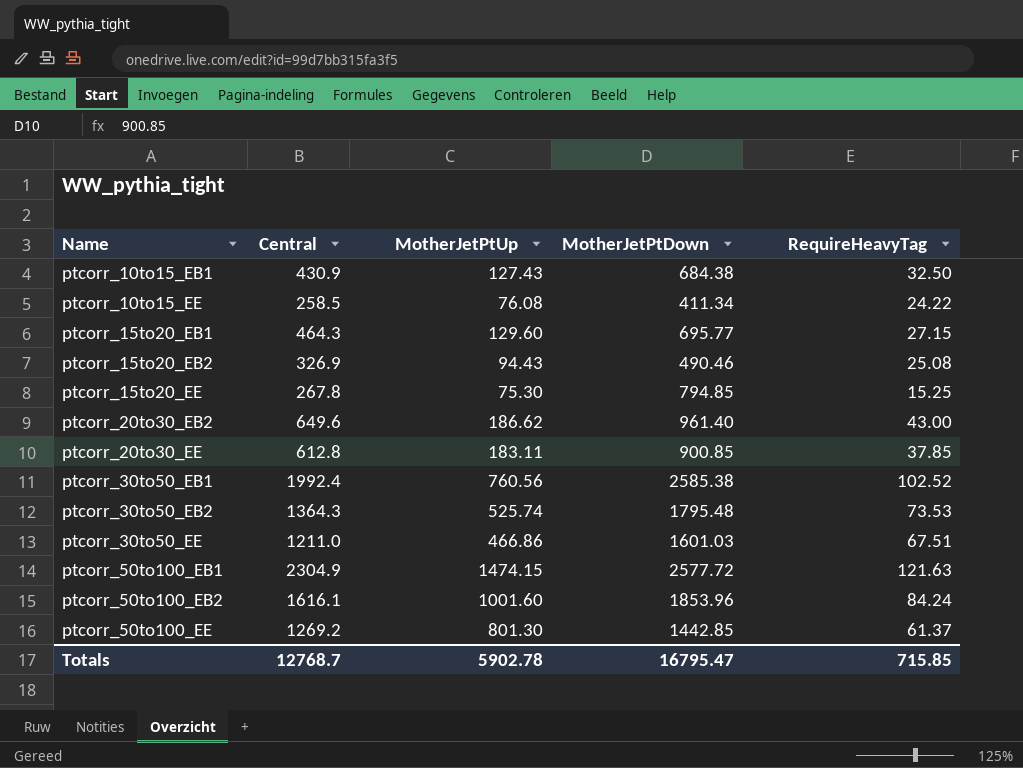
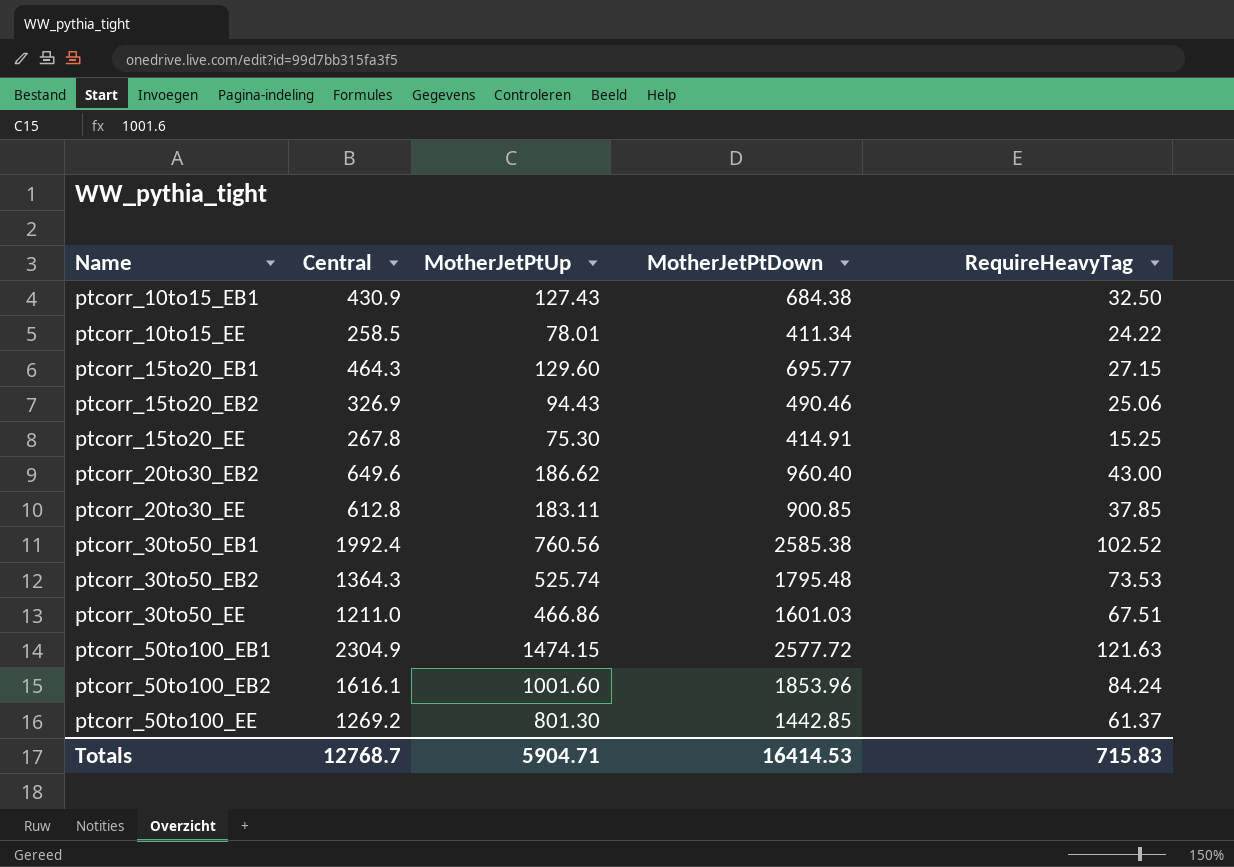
ptcorr_10to15_EE | MotherJetPtUp: 76.08 -> 78.01
ptcorr_15to20_EB2 | RequireHeavyTag: 25.08 -> 25.06
ptcorr_15to20_EE | MotherJetPtDown: 794.85 -> 414.91
ptcorr_20to30_EB2 | MotherJetPtDown: 961.40 -> 960.40
Totals | MotherJetPtUp: 5902.78 -> 5904.71
Totals | MotherJetPtDown: 16795.47 -> 16414.53
Totals | RequireHeavyTag: 715.85 -> 715.83

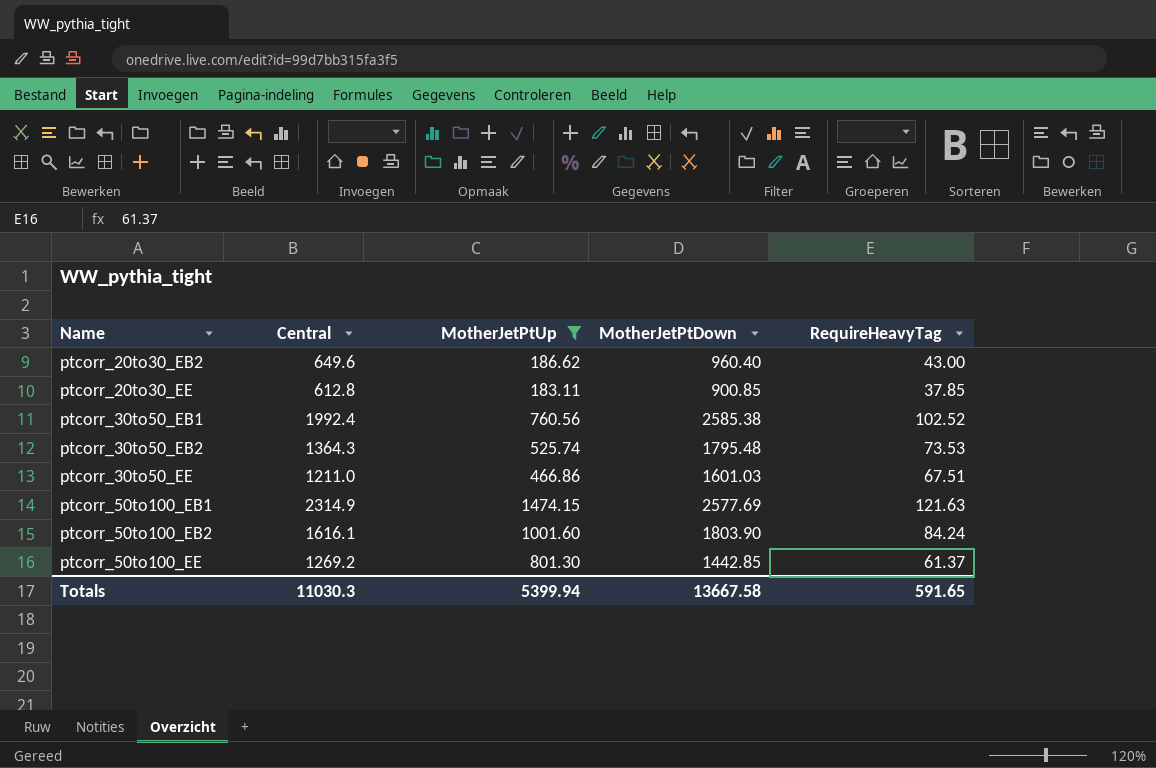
filter: none -> MotherJetPtUp >= 183.11
ptcorr_50to100_EB1 | Central: 2304.9 -> 2314.9
ptcorr_50to100_EB1 | MotherJetPtDown: 2577.72 -> 2577.69
ptcorr_50to100_EB2 | MotherJetPtDown: 1853.96 -> 1803.90
Totals | Central: 12768.7 -> 11030.3
Totals | MotherJetPtUp: 5904.71 -> 5399.94
Totals | MotherJetPtDown: 16414.53 -> 13667.58
Totals | RequireHeavyTag: 715.83 -> 591.65

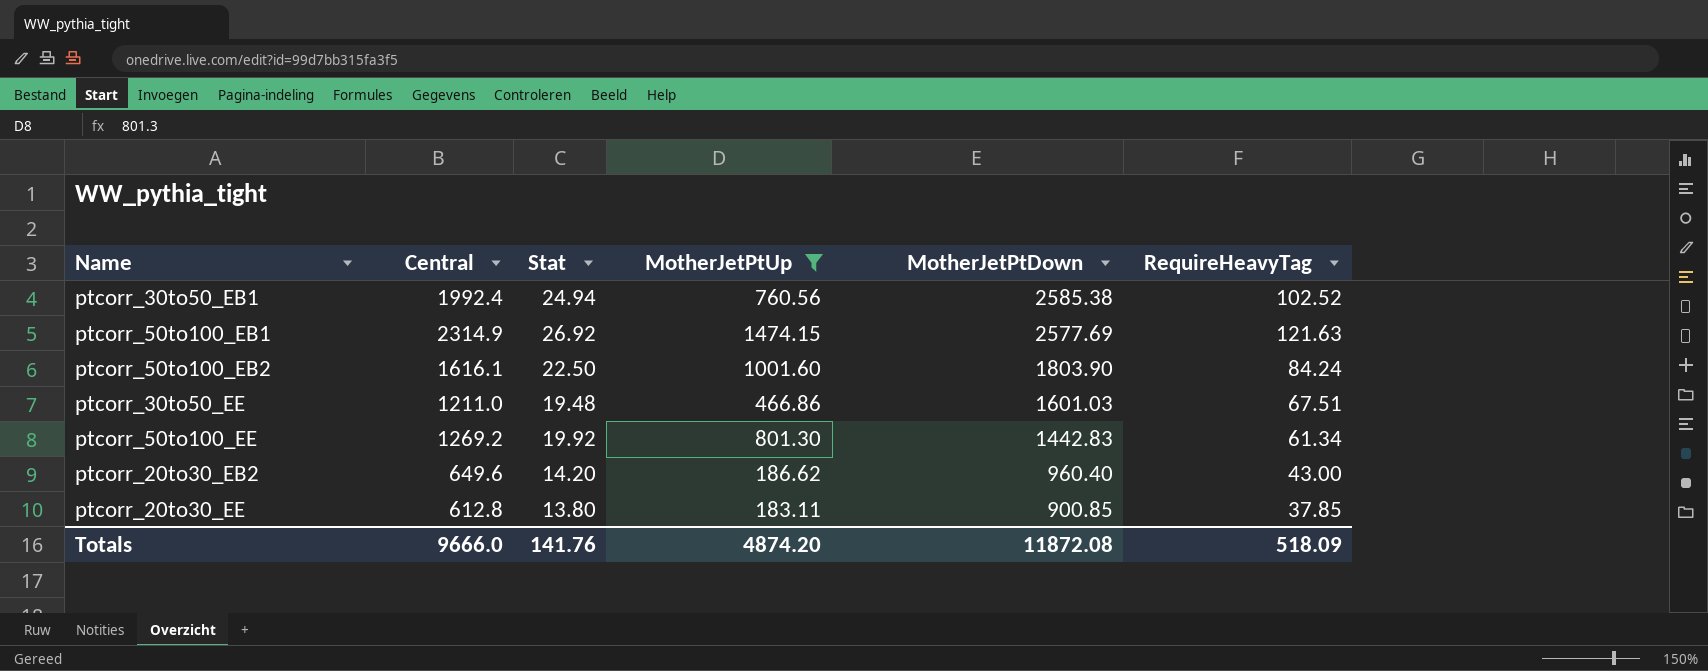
row order: Name ascending -> MotherJetPtDown descending
column Stat | position: none -> 3
row ptcorr_30to50_EB2: 1364.3 | 525.74 | 1795.48 | 73.53 -> none
ptcorr_50to100_EE | MotherJetPtDown: 1442.85 -> 1442.83
ptcorr_50to100_EE | RequireHeavyTag: 61.37 -> 61.34
Totals | Central: 11030.3 -> 9666.0
Totals | MotherJetPtUp: 5399.94 -> 4874.20
Totals | MotherJetPtDown: 13667.58 -> 11872.08
Totals | RequireHeavyTag: 591.65 -> 518.09

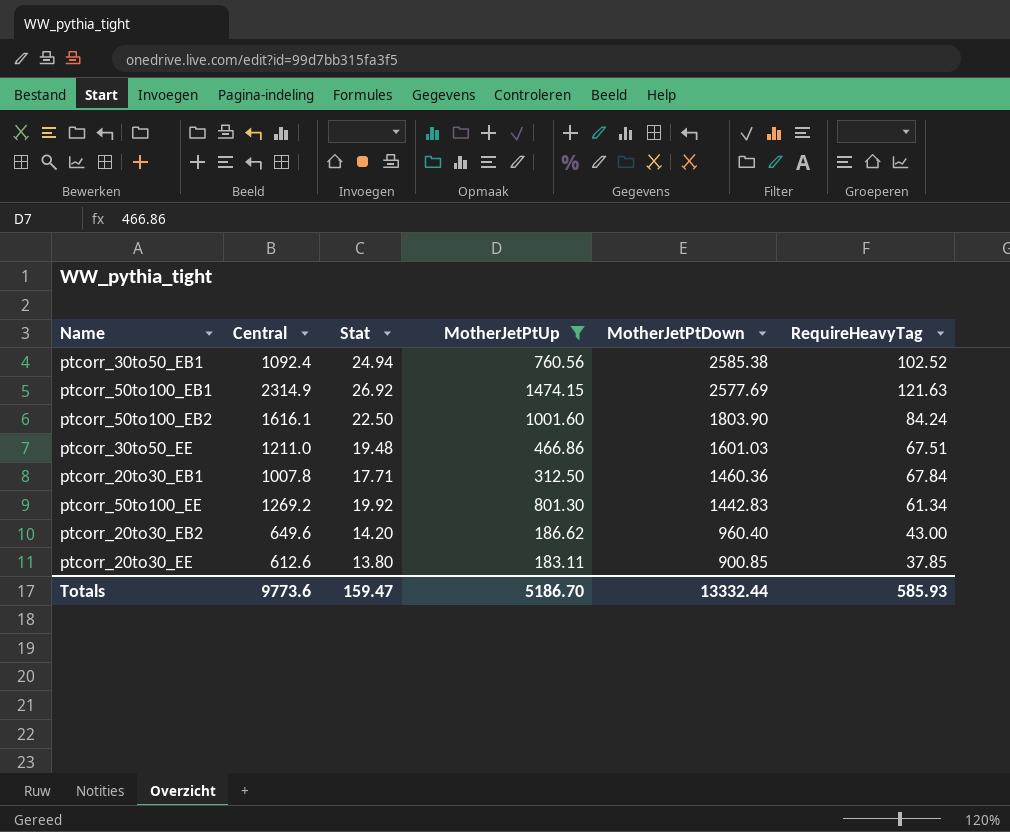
ptcorr_30to50_EB1 | Central: 1992.4 -> 1092.4
row ptcorr_20to30_EB1: none -> 1007.8 | 17.71 | 312.50 | 1460.36 | 67.84
ptcorr_20to30_EE | Central: 612.8 -> 612.6
Totals | Central: 9666.0 -> 9773.6
Totals | Stat: 141.76 -> 159.47
Totals | MotherJetPtUp: 4874.20 -> 5186.70
Totals | MotherJetPtDown: 11872.08 -> 13332.44
Totals | RequireHeavyTag: 518.09 -> 585.93

